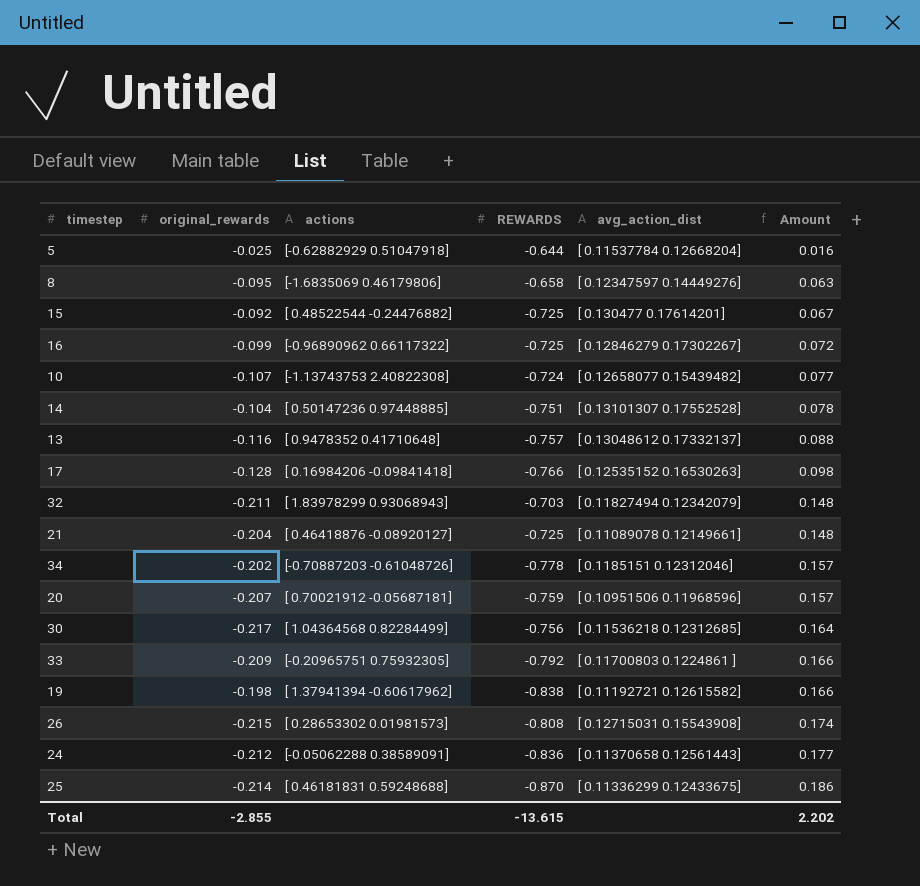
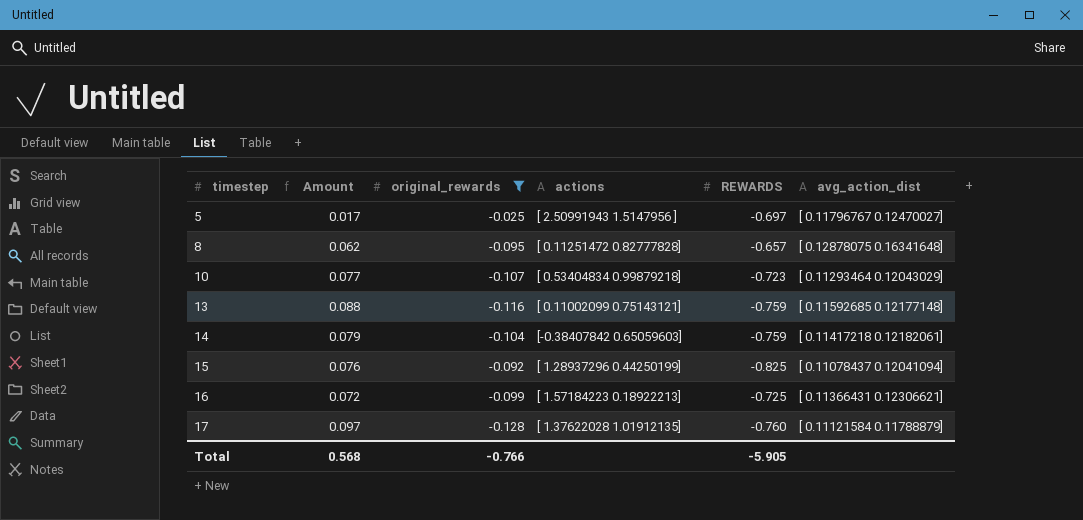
filter: none -> original_rewards >= -0.128
row order: Amount ascending -> timestep ascending
column Amount | position: 6 -> 2
5 | Amount: 0.016 -> 0.017
5 | actions: [-0.62882929 0.51047918] -> [ 2.50991943 1.5147956 ]
5 | REWARDS: -0.644 -> -0.697
5 | avg_action_dist: [ 0.11537784 0.12668204] -> [ 0.11796767 0.12470027]
8 | Amount: 0.063 -> 0.062
8 | actions: [-1.6835069 0.46179806] -> [ 0.11251472 0.82777828]
8 | REWARDS: -0.658 -> -0.657
8 | avg_action_dist: [ 0.12347597 0.14449276] -> [ 0.12878075 0.16341648]
10 | actions: [-1.13743753 2.40822308] -> [ 0.53404834 0.99879218]
10 | REWARDS: -0.724 -> -0.723
10 | avg_action_dist: [ 0.12658077 0.15439482] -> [ 0.11293464 0.12043029]
13 | actions: [ 0.9478352 0.41710648] -> [ 0.11002099 0.75143121]
13 | REWARDS: -0.757 -> -0.759
13 | avg_action_dist: [ 0.13048612 0.17332137] -> [ 0.11592685 0.12177148]
14 | Amount: 0.078 -> 0.079
14 | actions: [ 0.50147236 0.97448885] -> [-0.38407842 0.65059603]
14 | REWARDS: -0.751 -> -0.759
14 | avg_action_dist: [ 0.13101307 0.17552528] -> [ 0.11417218 0.12182061]
15 | Amount: 0.067 -> 0.076
15 | actions: [ 0.48522544 -0.24476882] -> [ 1.28937296 0.44250199]
15 | REWARDS: -0.725 -> -0.825
15 | avg_action_dist: [ 0.130477 0.17614201] -> [ 0.11078437 0.12041094]
16 | actions: [-0.96890962 0.66117322] -> [ 1.57184223 0.18922213]
16 | avg_action_dist: [ 0.12846279 0.17302267] -> [ 0.11366431 0.12306621]
17 | Amount: 0.098 -> 0.097
17 | actions: [ 0.16984206 -0.09841418] -> [ 1.37622028 1.01912135]
17 | REWARDS: -0.766 -> -0.760
17 | avg_action_dist: [ 0.12535152 0.16530263] -> [ 0.11121584 0.11788879]
Total | Amount: 2.202 -> 0.568
Total | original_rewards: -2.855 -> -0.766
Total | REWARDS: -13.615 -> -5.905

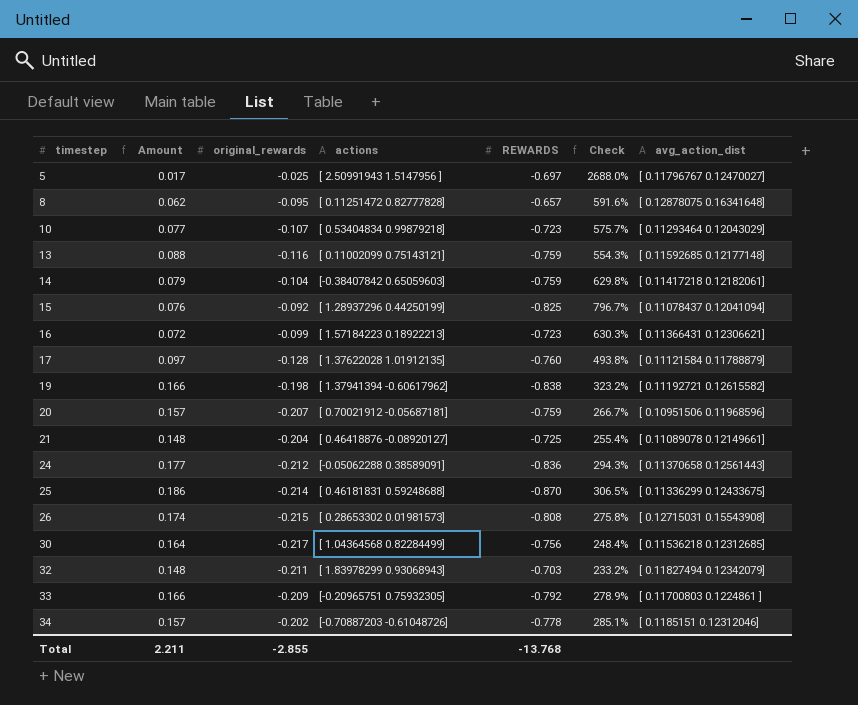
filter: original_rewards >= -0.128 -> none
column Check | formula: none -> ([REWARDS] - [original_rewards]) / [original_rewards]
16 | REWARDS: -0.725 -> -0.723
Total | Amount: 0.568 -> 2.211
Total | original_rewards: -0.766 -> -2.855
Total | REWARDS: -5.905 -> -13.768

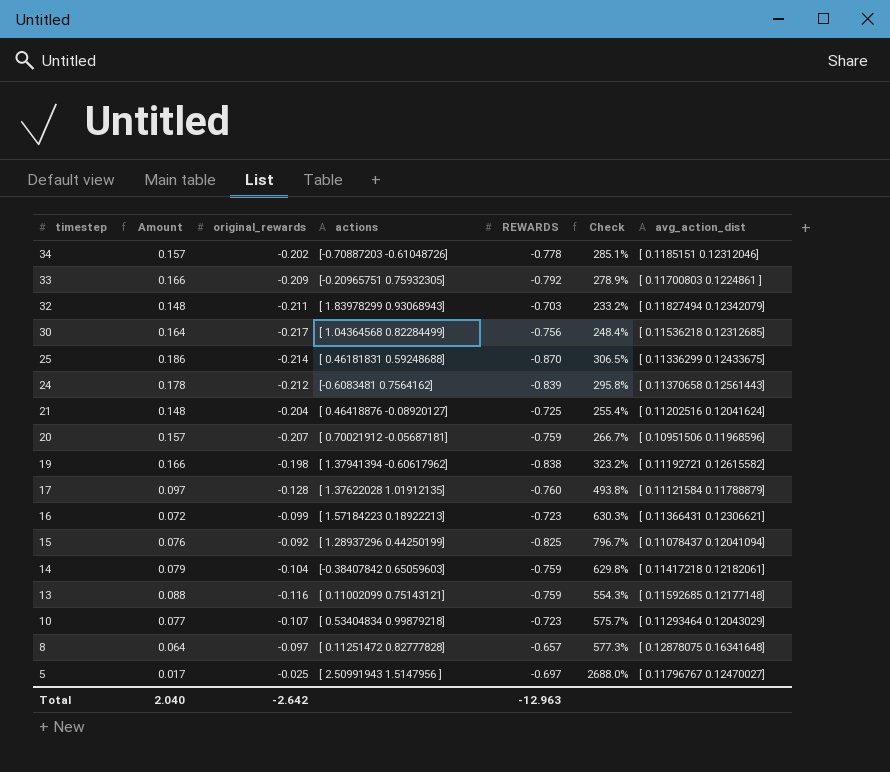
row order: timestep ascending -> timestep descending
row 26: 0.174 | -0.215 | [ 0.28653302 0.01981573] | -0.808 | 275.8% | [ 0.12715031 0.15543908] -> none
24 | Amount: 0.177 -> 0.178
24 | actions: [-0.05062288 0.38589091] -> [-0.6083481 0.7564162]
24 | REWARDS: -0.836 -> -0.839
24 | Check: 294.3% -> 295.8%
21 | avg_action_dist: [ 0.11089078 0.12149661] -> [ 0.11202516 0.12041624]
8 | Amount: 0.062 -> 0.064
8 | original_rewards: -0.095 -> -0.097
8 | Check: 591.6% -> 577.3%
Total | Amount: 2.211 -> 2.040
Total | original_rewards: -2.855 -> -2.642
Total | REWARDS: -13.768 -> -12.963

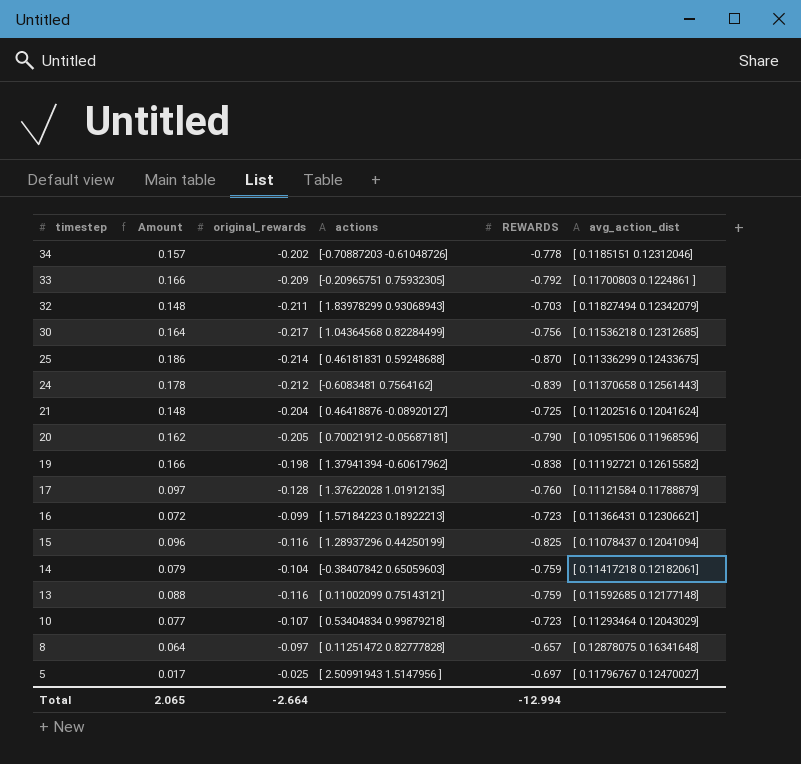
column Check | formula: ([REWARDS] - [original_rewards]) / [original_rewards] -> none
20 | Amount: 0.157 -> 0.162
20 | original_rewards: -0.207 -> -0.205
20 | REWARDS: -0.759 -> -0.790
15 | Amount: 0.076 -> 0.096
15 | original_rewards: -0.092 -> -0.116
Total | Amount: 2.040 -> 2.065
Total | original_rewards: -2.642 -> -2.664
Total | REWARDS: -12.963 -> -12.994

